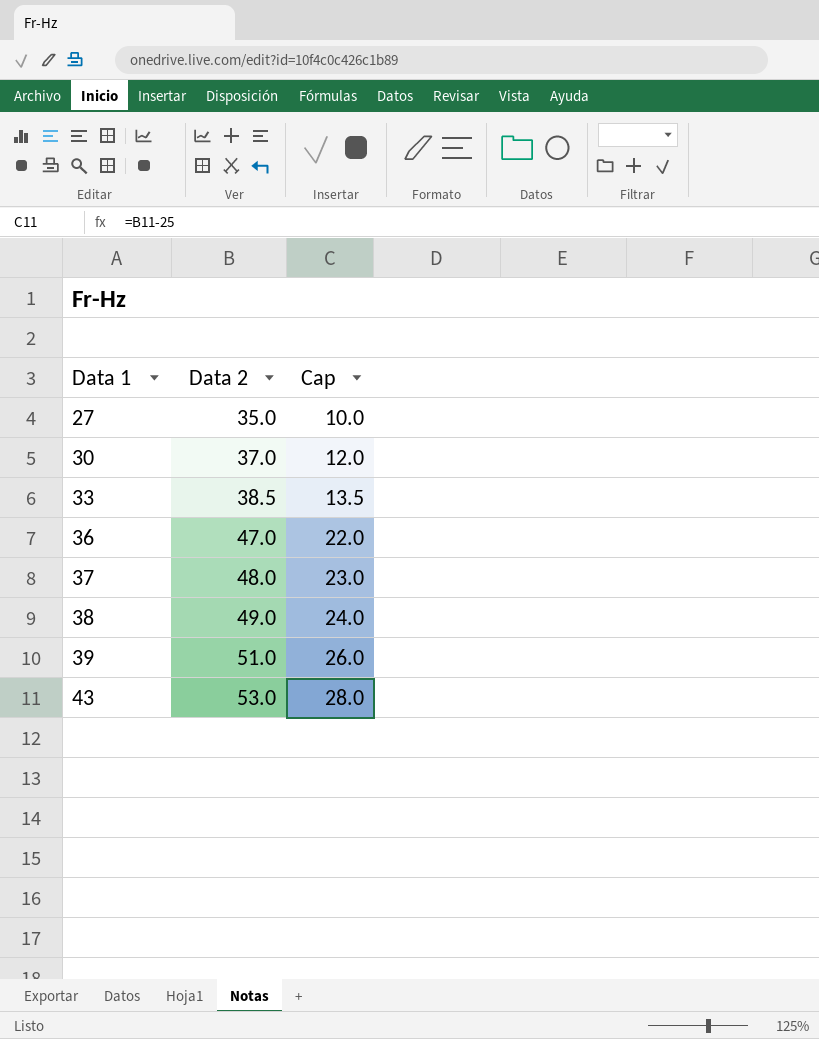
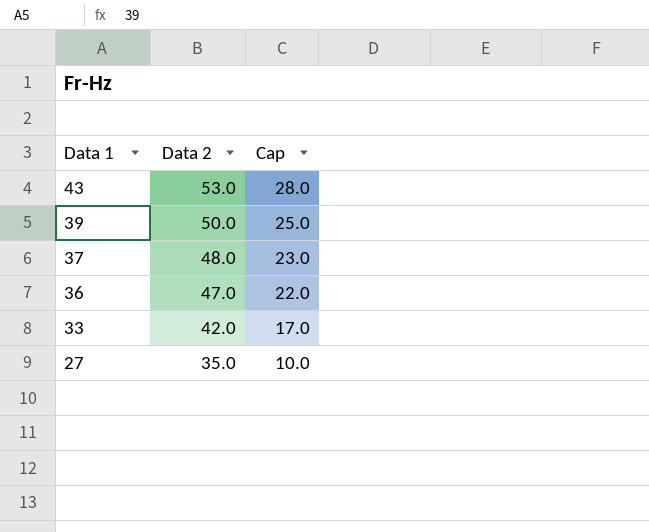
row order: Data 1 ascending -> Data 1 descending
row 30: 37.0 | 12.0 -> none
row 38: 49.0 | 24.0 -> none
39 | Data 2: 51.0 -> 50.0
39 | Cap: 26.0 -> 25.0
33 | Data 2: 38.5 -> 42.0
33 | Cap: 13.5 -> 17.0

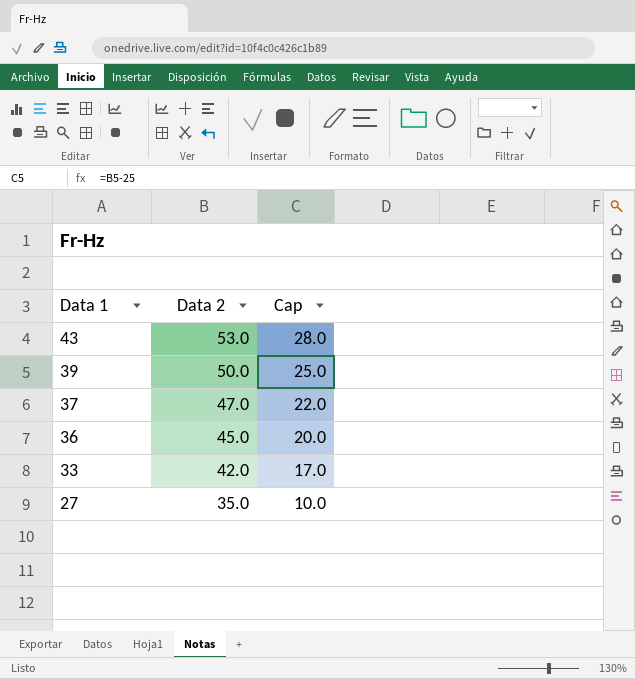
37 | Data 2: 48.0 -> 47.0
37 | Cap: 23.0 -> 22.0
36 | Data 2: 47.0 -> 45.0
36 | Cap: 22.0 -> 20.0

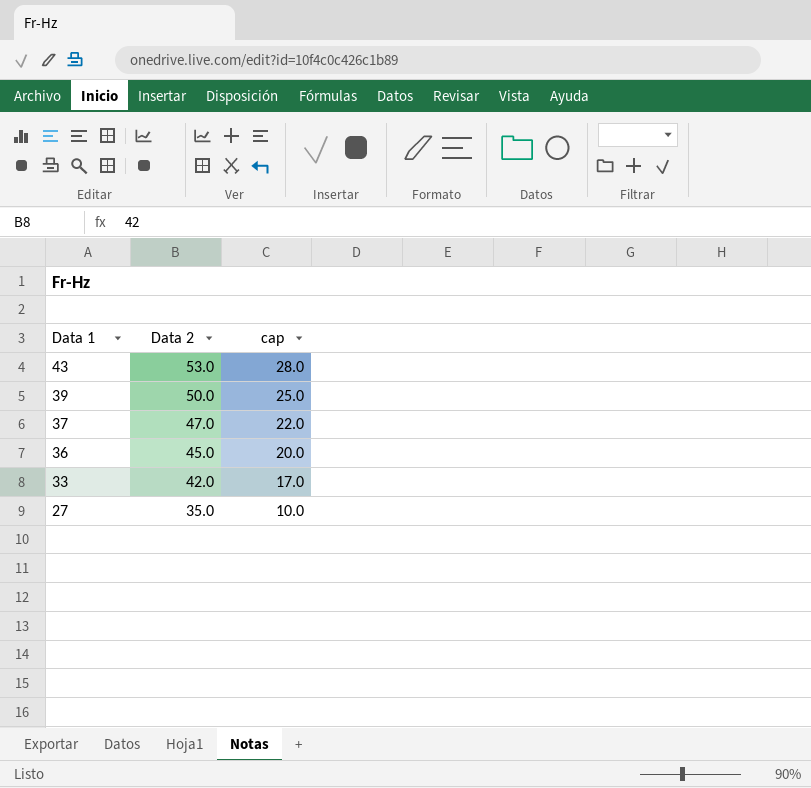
column name: Cap -> cap

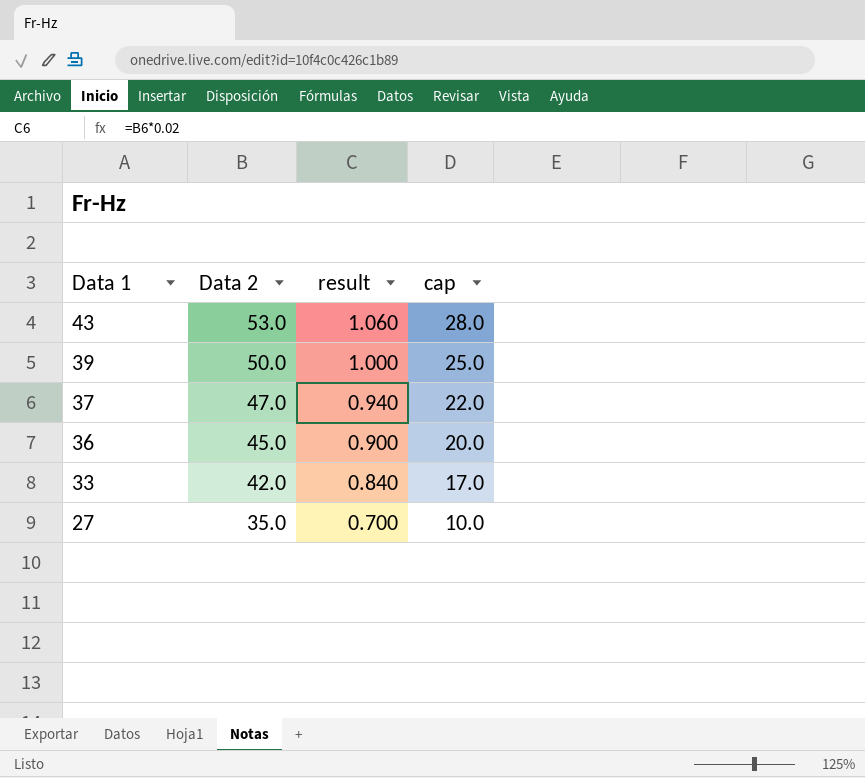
column result | formula: none -> [Data 2] * 0.02

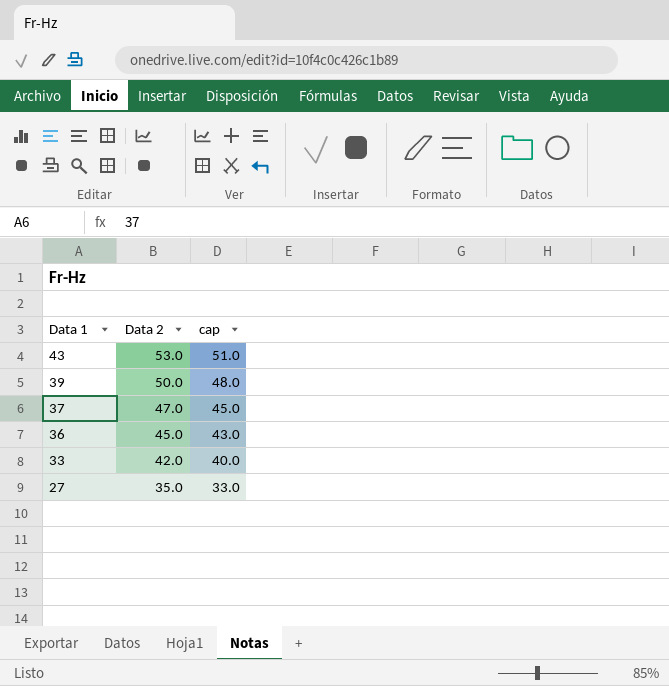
column result | formula: [Data 2] * 0.02 -> none
column cap | formula: [Data 2] - 25 -> [Data 2] - 2

